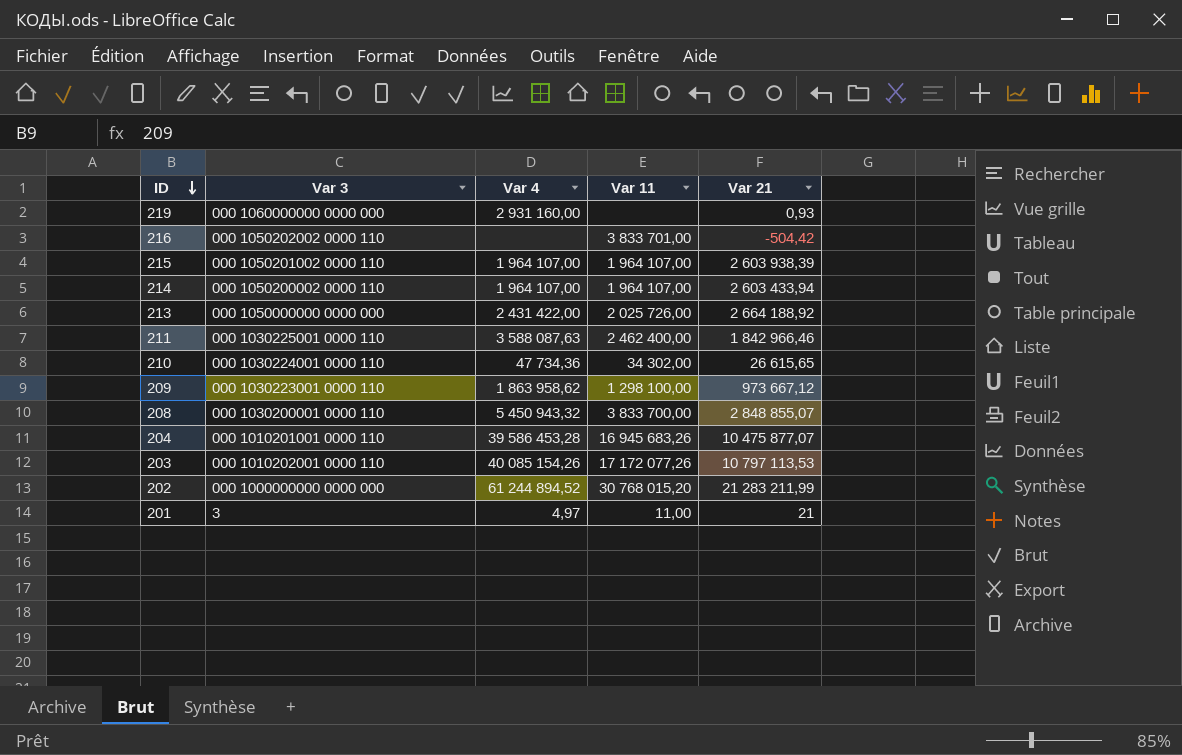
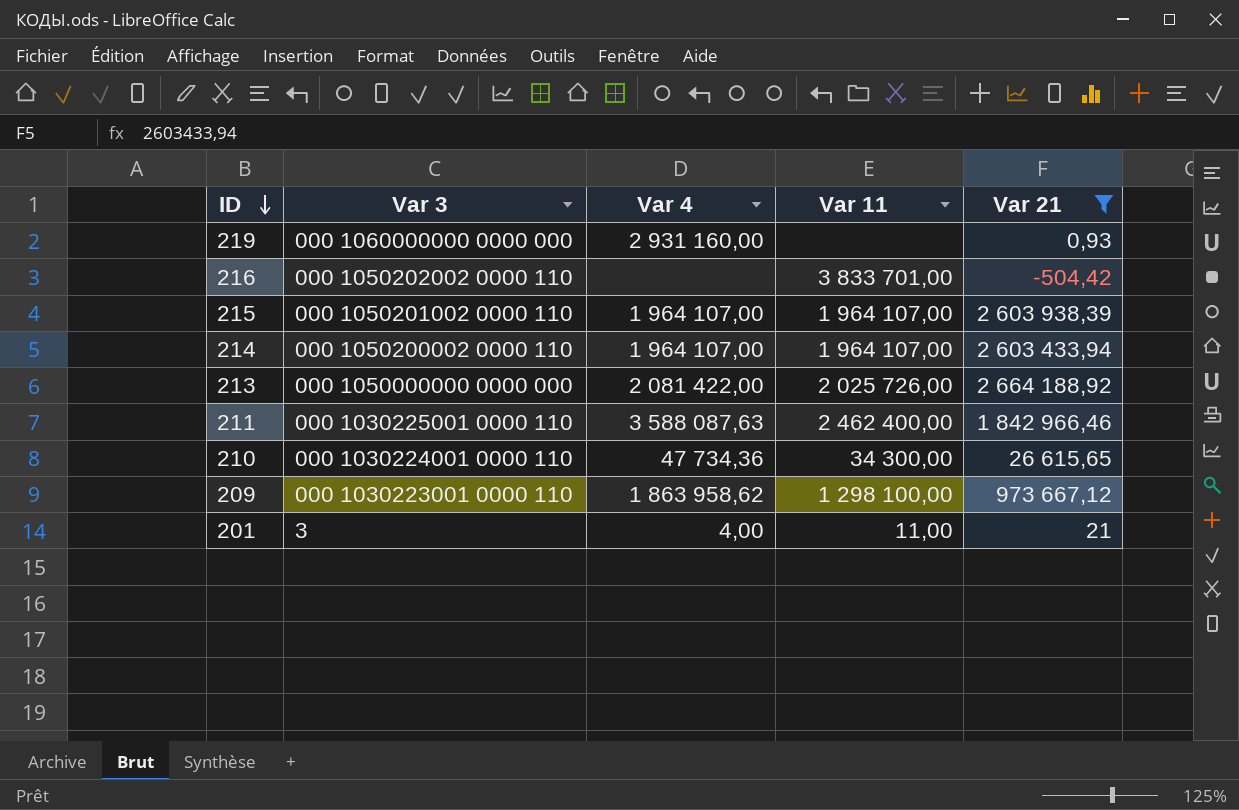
filter: none -> Var 21 <= 2 664 188,92
213 | Var 4: 2 431 422,00 -> 2 081 422,00
210 | Var 11: 34 302,00 -> 34 300,00
201 | Var 4: 4,97 -> 4,00

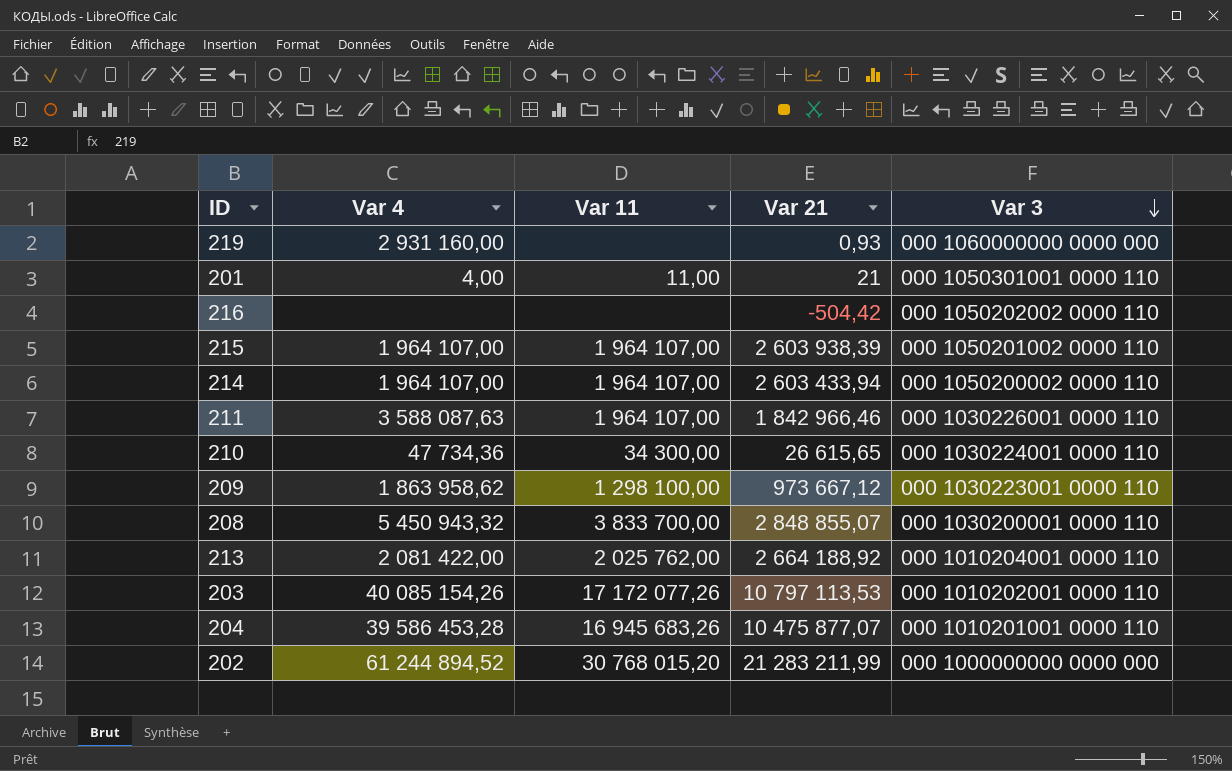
filter: Var 21 <= 2 664 188,92 -> none
row order: ID descending -> Var 3 descending
column Var 3 | position: 2 -> 5
201 | Var 3: 3 -> 000 1050301001 0000 110
216 | Var 11: 3 833 701,00 -> none
211 | Var 11: 2 462 400,00 -> 1 964 107,00
211 | Var 3: 000 1030225001 0000 110 -> 000 1030226001 0000 110
213 | Var 11: 2 025 726,00 -> 2 025 762,00
213 | Var 3: 000 1050000000 0000 000 -> 000 1010204001 0000 110

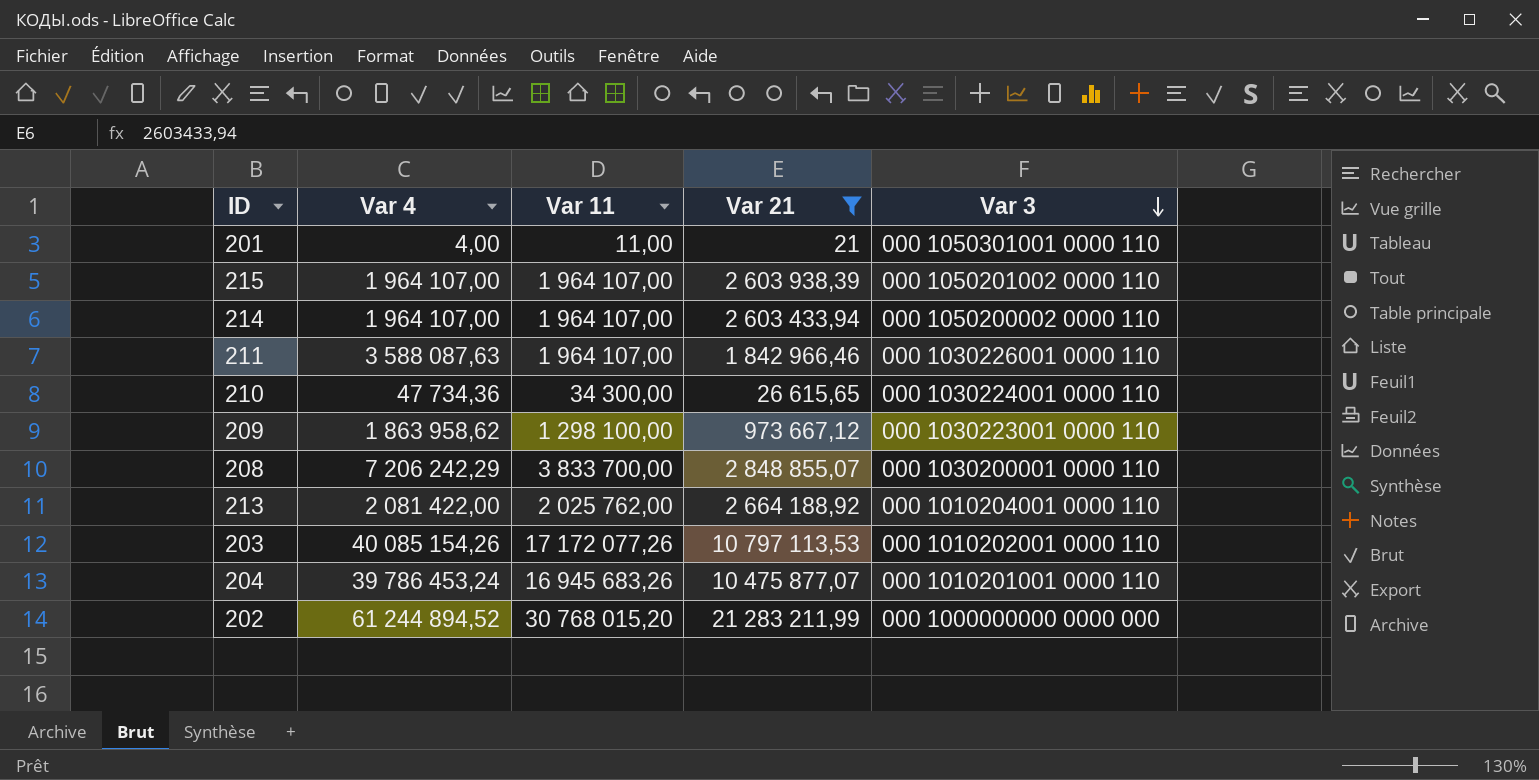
filter: none -> Var 21 >= 21
208 | Var 4: 5 450 943,32 -> 7 206 242,29
204 | Var 4: 39 586 453,28 -> 39 786 453,24

